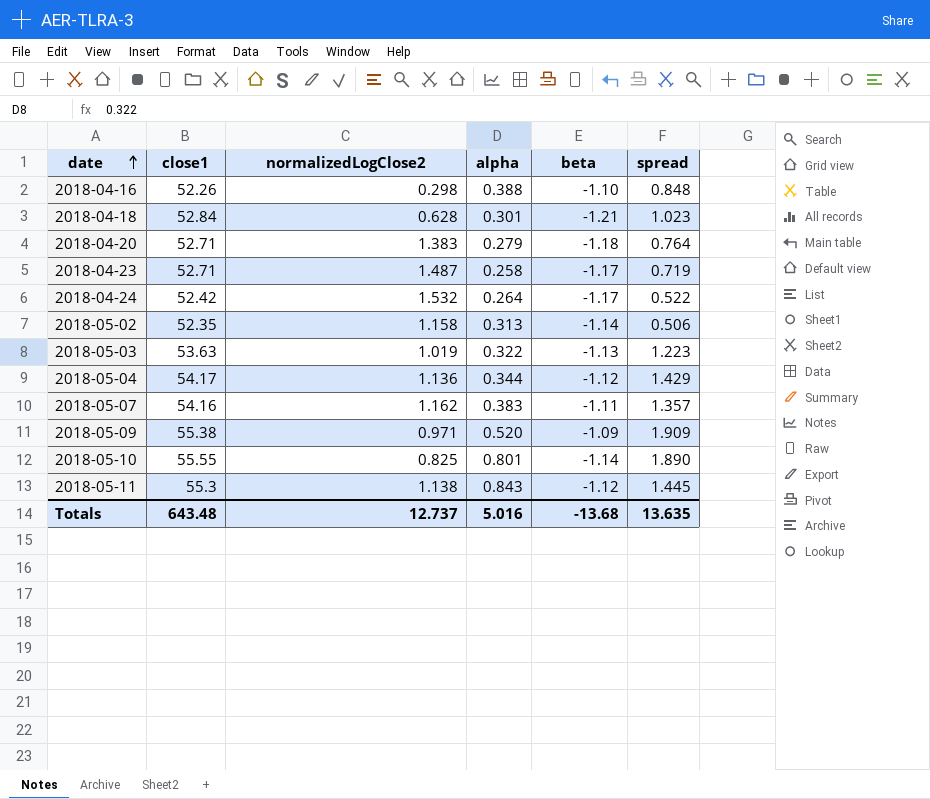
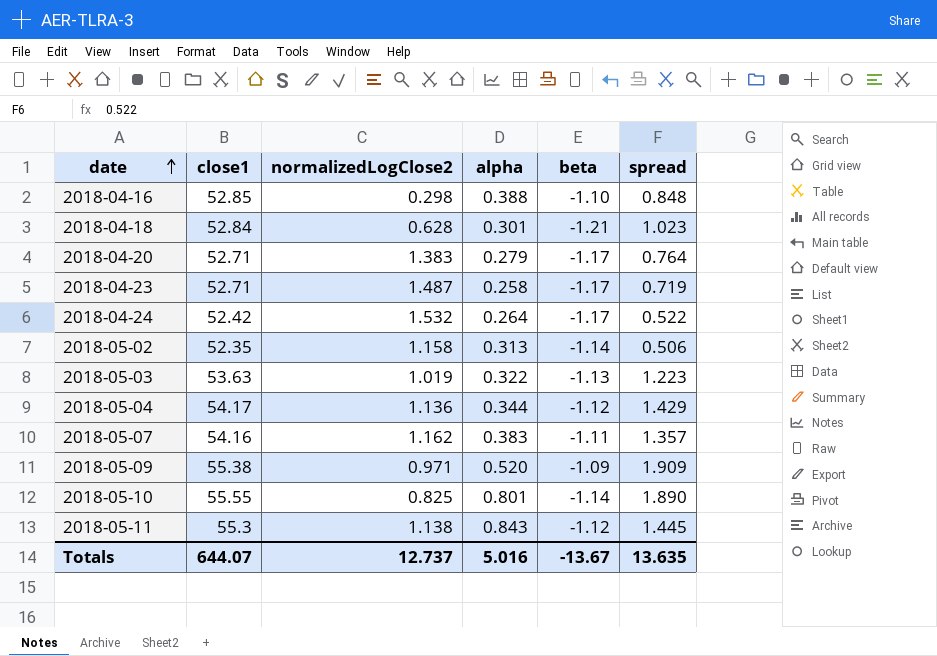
2018-04-16 | close1: 52.26 -> 52.85
2018-04-20 | beta: -1.18 -> -1.17
Totals | close1: 643.48 -> 644.07
Totals | beta: -13.68 -> -13.67

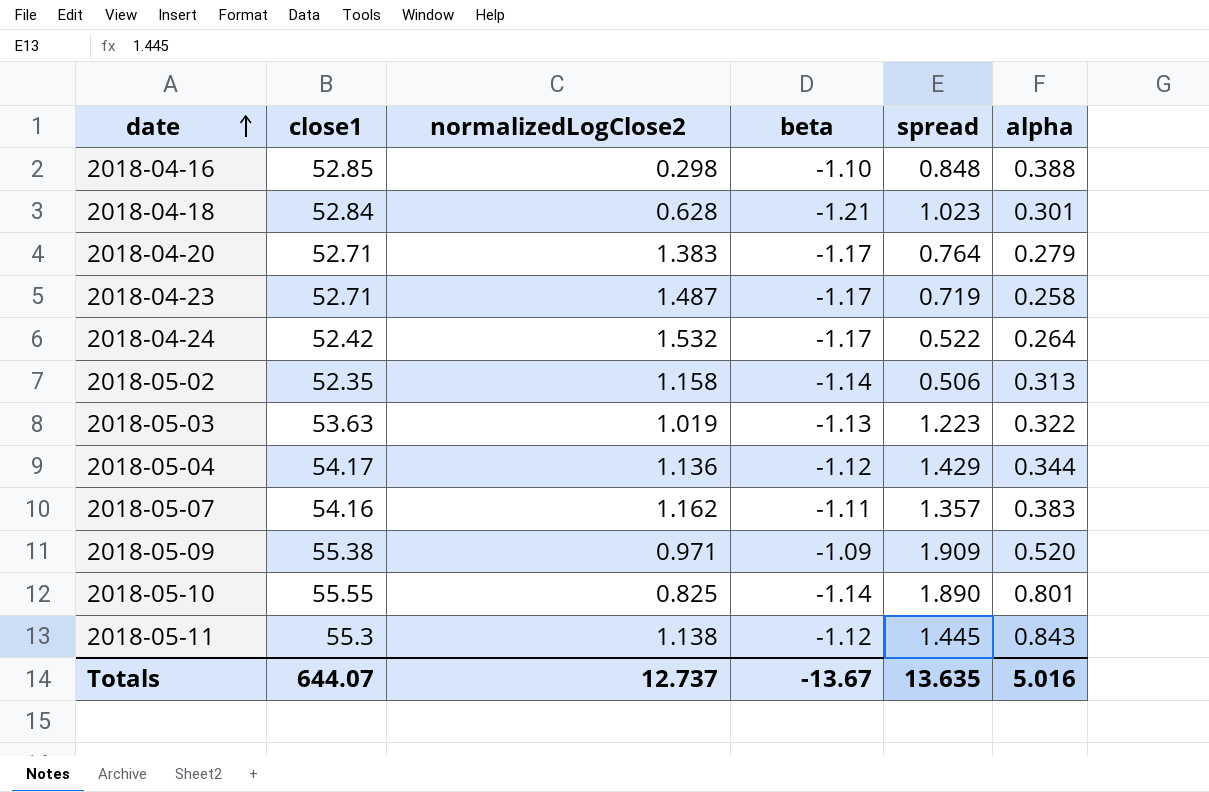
column alpha | position: 4 -> 6

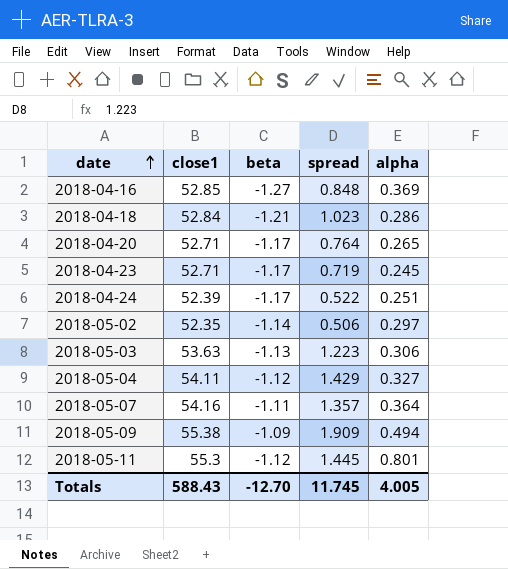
column normalizedLogClose2 | position: 3 -> none
row 2018-05-10: 55.55 | 0.825 | -1.14 | 1.890 | 0.801 -> none
2018-04-16 | beta: -1.10 -> -1.27
2018-04-16 | alpha: 0.388 -> 0.369
2018-04-18 | alpha: 0.301 -> 0.286
2018-04-20 | alpha: 0.279 -> 0.265
2018-04-23 | alpha: 0.258 -> 0.245
2018-04-24 | close1: 52.42 -> 52.39
2018-04-24 | alpha: 0.264 -> 0.251
2018-05-02 | alpha: 0.313 -> 0.297
2018-05-03 | alpha: 0.322 -> 0.306
2018-05-04 | close1: 54.17 -> 54.11
2018-05-04 | alpha: 0.344 -> 0.327
2018-05-07 | alpha: 0.383 -> 0.364
2018-05-09 | alpha: 0.520 -> 0.494
2018-05-11 | alpha: 0.843 -> 0.801
Totals | close1: 644.07 -> 588.43
Totals | beta: -13.67 -> -12.70
Totals | spread: 13.635 -> 11.745
Totals | alpha: 5.016 -> 4.005

